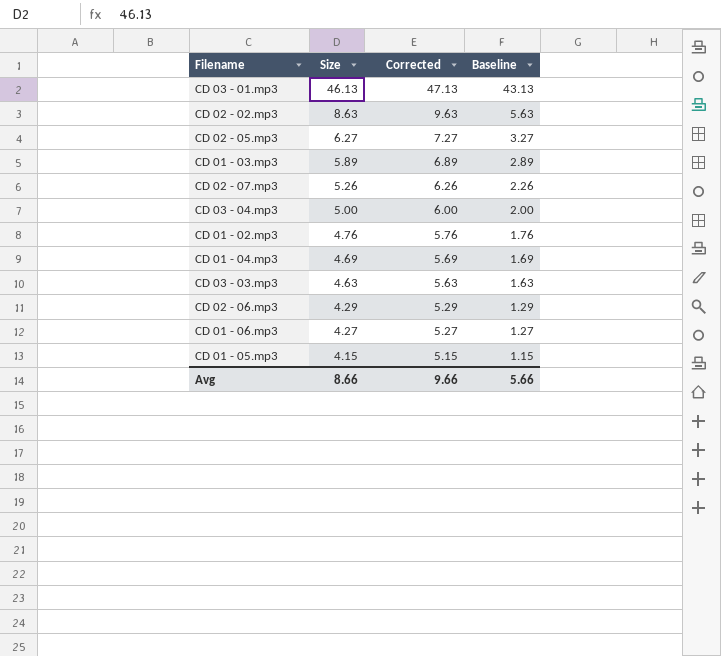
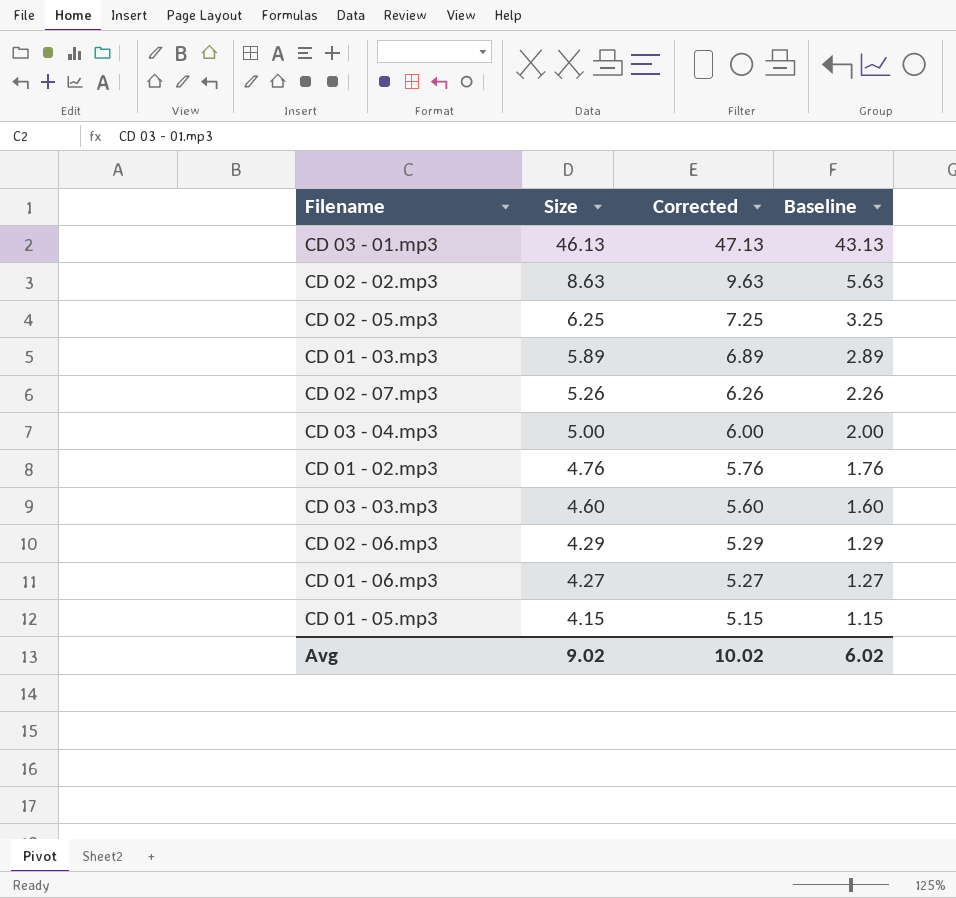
row CD 01 - 04.mp3: 4.69 | 5.69 | 1.69 -> none
CD 02 - 05.mp3 | Size: 6.27 -> 6.25
CD 02 - 05.mp3 | Corrected: 7.27 -> 7.25
CD 02 - 05.mp3 | Baseline: 3.27 -> 3.25
CD 03 - 03.mp3 | Size: 4.63 -> 4.60
CD 03 - 03.mp3 | Corrected: 5.63 -> 5.60
CD 03 - 03.mp3 | Baseline: 1.63 -> 1.60
Avg | Size: 8.66 -> 9.02
Avg | Corrected: 9.66 -> 10.02
Avg | Baseline: 5.66 -> 6.02

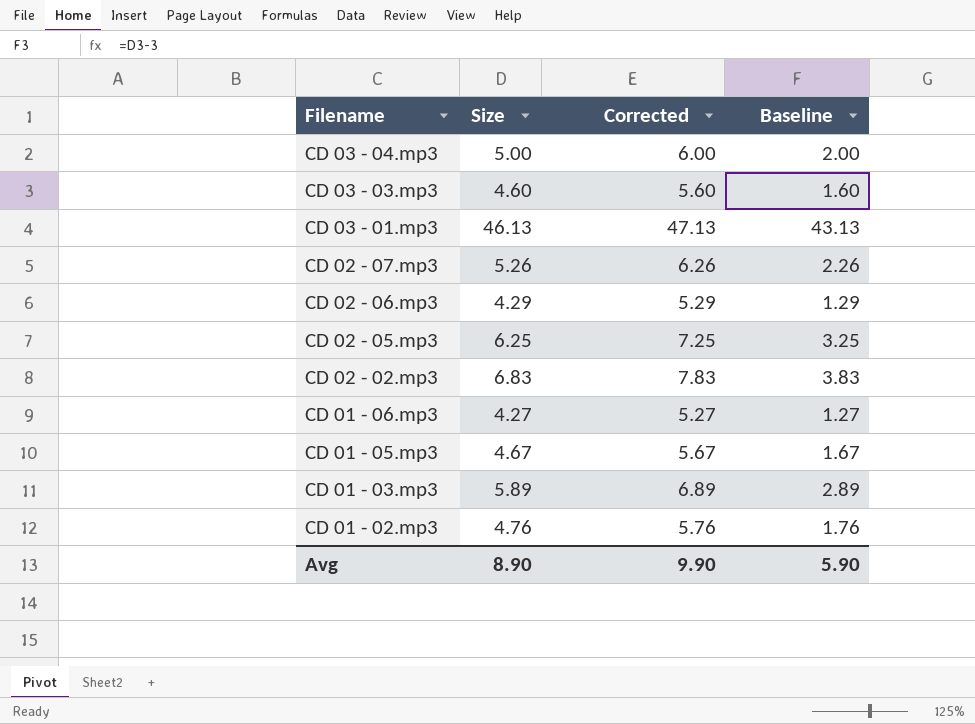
row order: Size descending -> Filename descending
CD 02 - 02.mp3 | Size: 8.63 -> 6.83
CD 02 - 02.mp3 | Corrected: 9.63 -> 7.83
CD 02 - 02.mp3 | Baseline: 5.63 -> 3.83
CD 01 - 05.mp3 | Size: 4.15 -> 4.67
CD 01 - 05.mp3 | Corrected: 5.15 -> 5.67
CD 01 - 05.mp3 | Baseline: 1.15 -> 1.67
Avg | Size: 9.02 -> 8.90
Avg | Corrected: 10.02 -> 9.90
Avg | Baseline: 6.02 -> 5.90

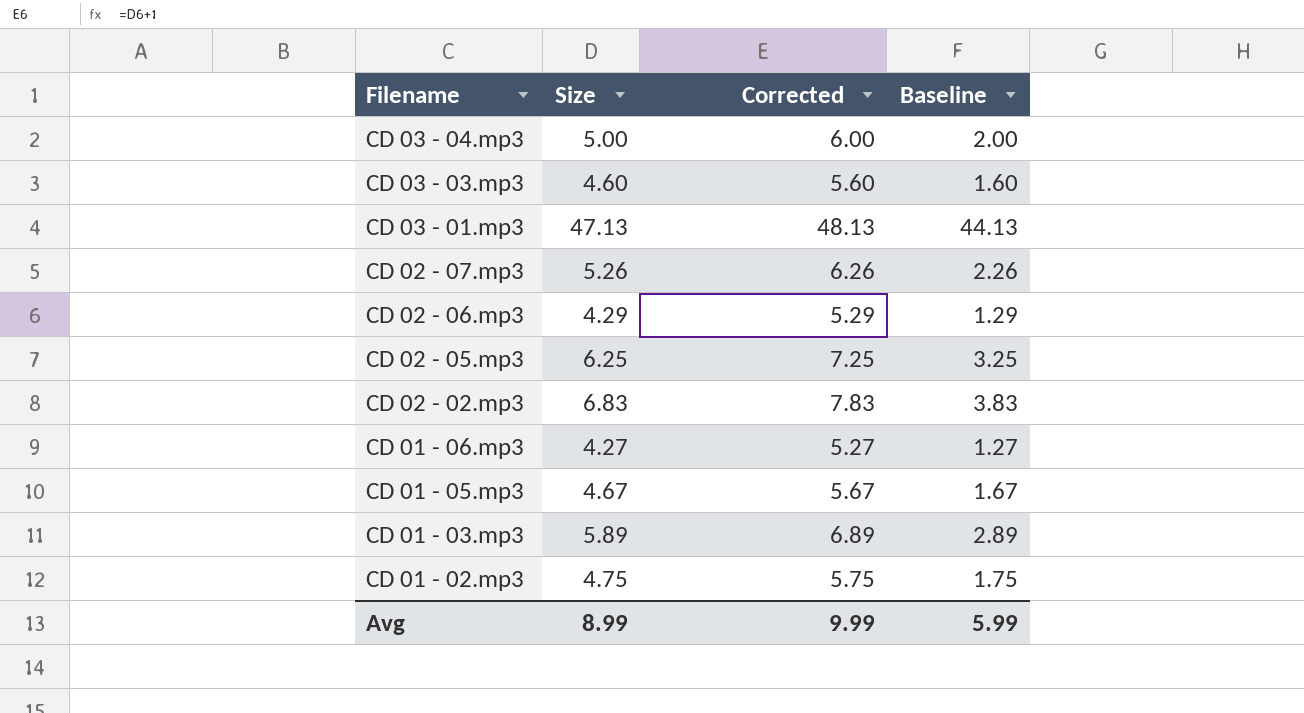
CD 03 - 01.mp3 | Size: 46.13 -> 47.13
CD 03 - 01.mp3 | Corrected: 47.13 -> 48.13
CD 03 - 01.mp3 | Baseline: 43.13 -> 44.13
CD 01 - 02.mp3 | Size: 4.76 -> 4.75
CD 01 - 02.mp3 | Corrected: 5.76 -> 5.75
CD 01 - 02.mp3 | Baseline: 1.76 -> 1.75
Avg | Size: 8.90 -> 8.99
Avg | Corrected: 9.90 -> 9.99
Avg | Baseline: 5.90 -> 5.99

